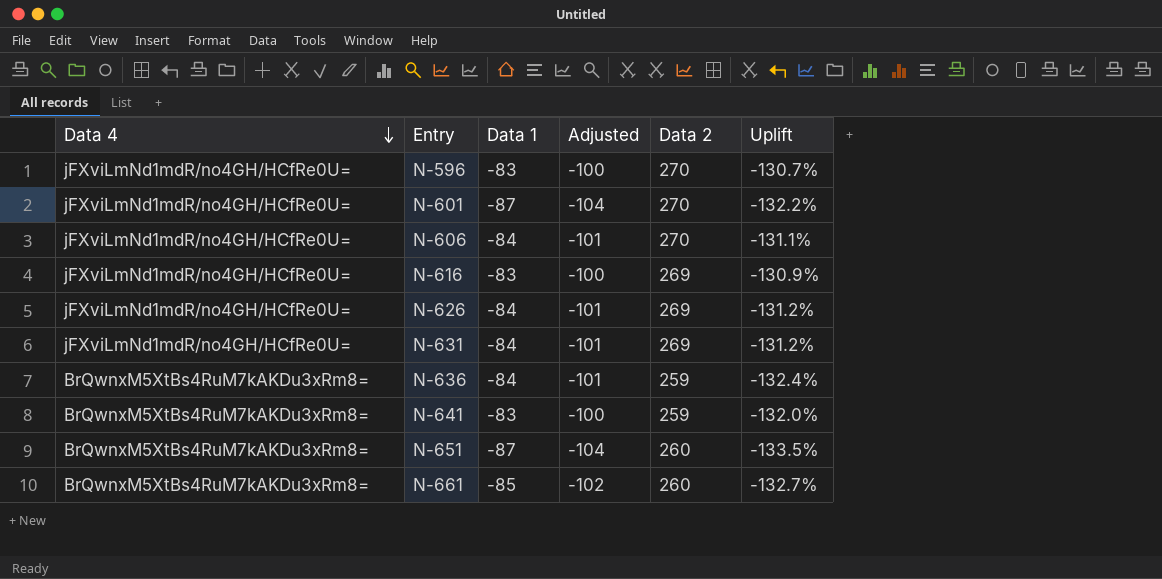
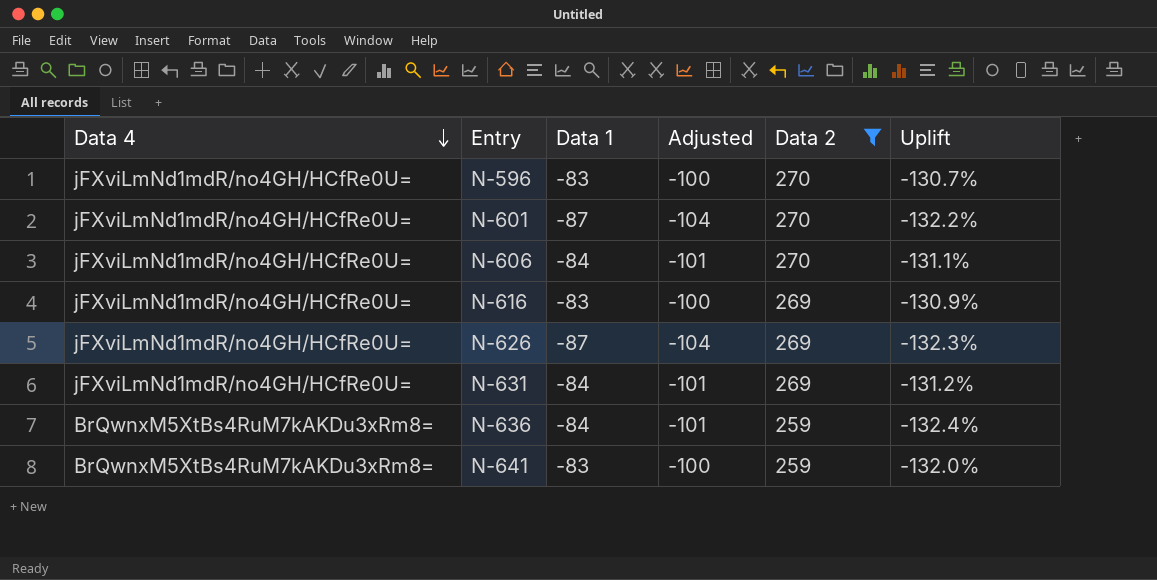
filter: none -> Data 2 != 260
N-626 | Data 1: -84 -> -87
N-626 | Adjusted: -101 -> -104
N-626 | Uplift: -131.2% -> -132.3%

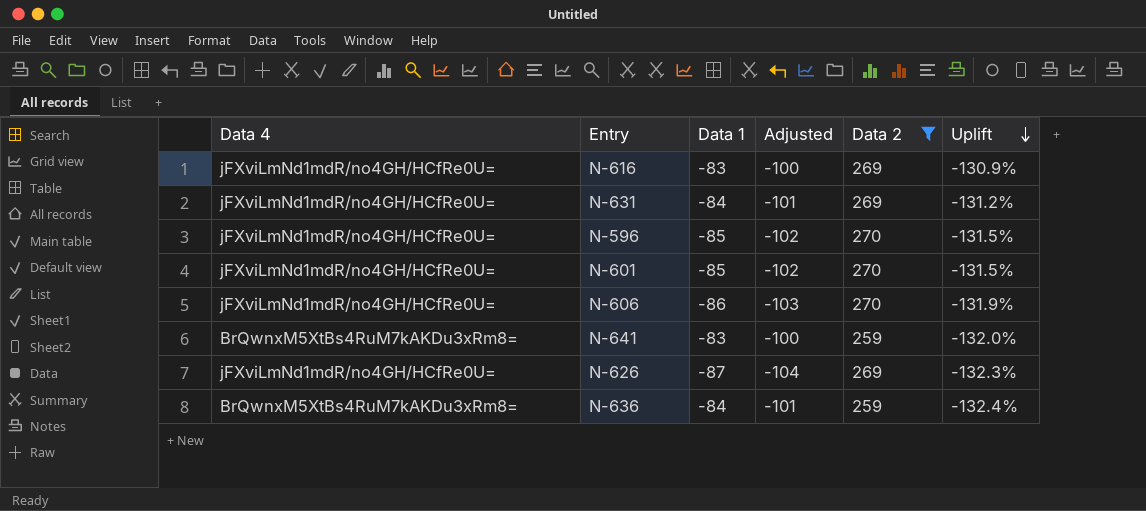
row order: Data 4 descending -> Uplift descending
N-596 | Data 1: -83 -> -85
N-596 | Adjusted: -100 -> -102
N-596 | Uplift: -130.7% -> -131.5%
N-601 | Data 1: -87 -> -85
N-601 | Adjusted: -104 -> -102
N-601 | Uplift: -132.2% -> -131.5%
N-606 | Data 1: -84 -> -86
N-606 | Adjusted: -101 -> -103
N-606 | Uplift: -131.1% -> -131.9%

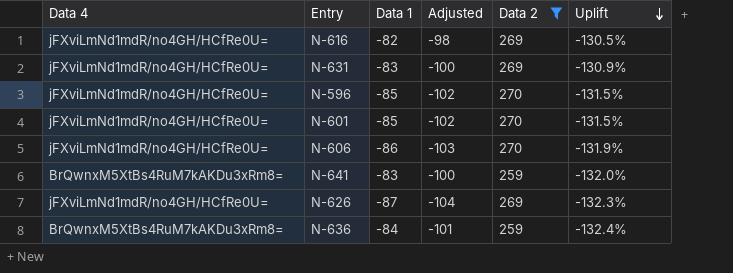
N-616 | Data 1: -83 -> -82
N-616 | Adjusted: -100 -> -98
N-616 | Uplift: -130.9% -> -130.5%
N-631 | Data 1: -84 -> -83
N-631 | Adjusted: -101 -> -100
N-631 | Uplift: -131.2% -> -130.9%

